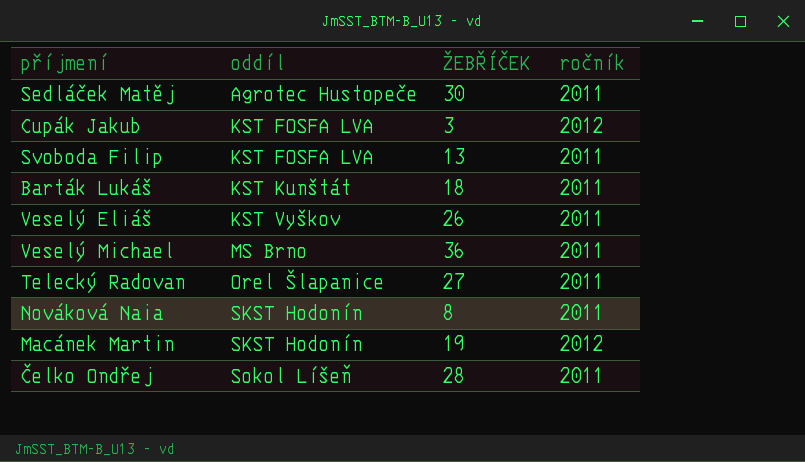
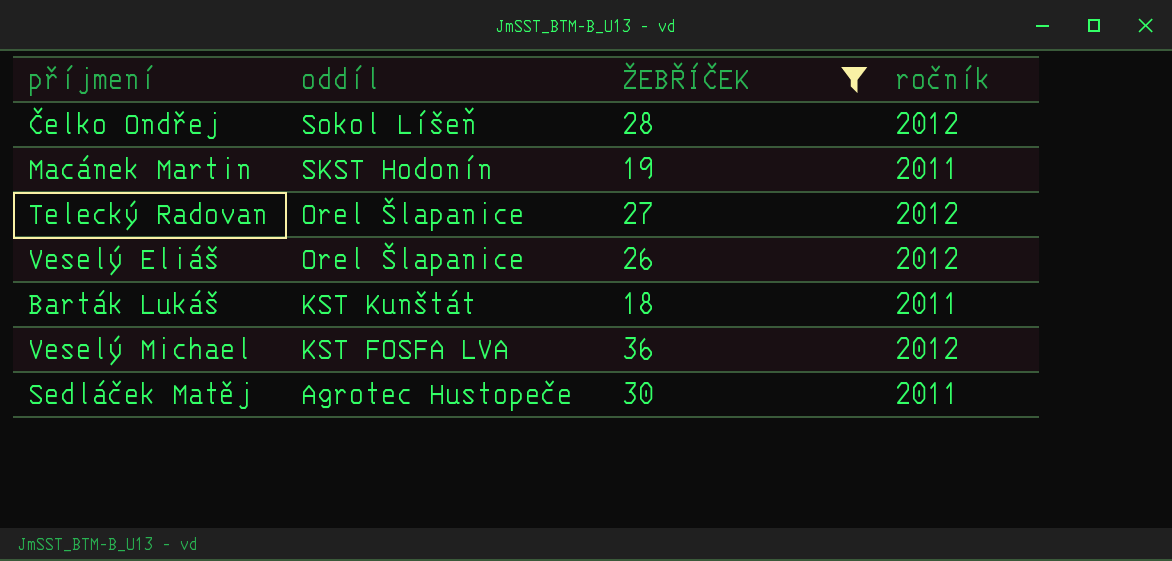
filter: none -> ŽEBŘÍČEK >= 18
row order: oddíl ascending -> oddíl descending
Čelko Ondřej | ročník: 2011 -> 2012
Macánek Martin | ročník: 2012 -> 2011
Telecký Radovan | ročník: 2011 -> 2012
Veselý Eliáš | oddíl: KST Vyškov -> Orel Šlapanice
Veselý Eliáš | ročník: 2011 -> 2012
Veselý Michael | oddíl: MS Brno -> KST FOSFA LVA
Veselý Michael | ročník: 2011 -> 2012

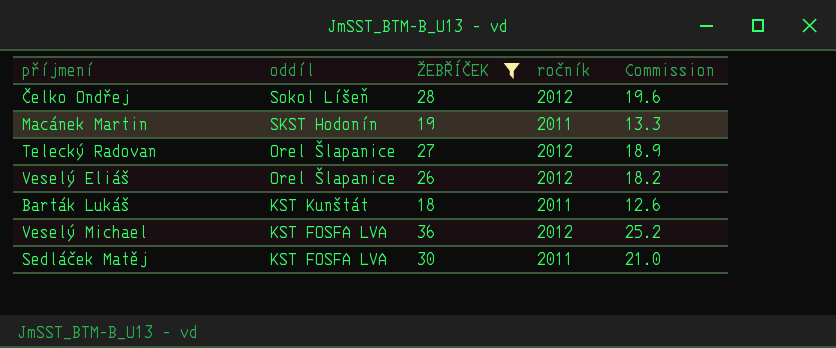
column Commission | formula: none -> [ŽEBŘÍČEK] * 0.7
Sedláček Matěj | oddíl: Agrotec Hustopeče -> KST FOSFA LVA

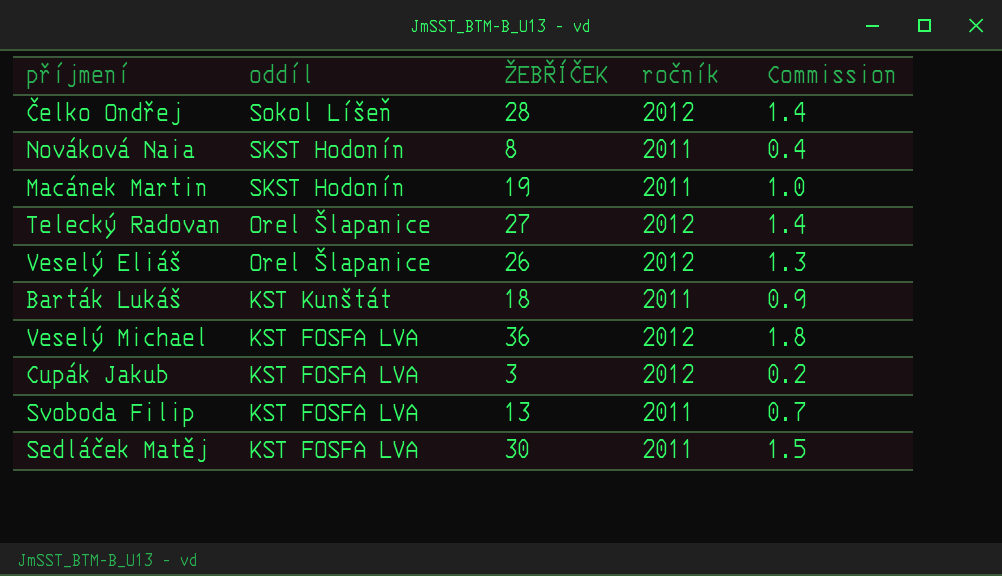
filter: ŽEBŘÍČEK >= 18 -> none
column Commission | formula: [ŽEBŘÍČEK] * 0.7 -> [ŽEBŘÍČEK] * 0.05

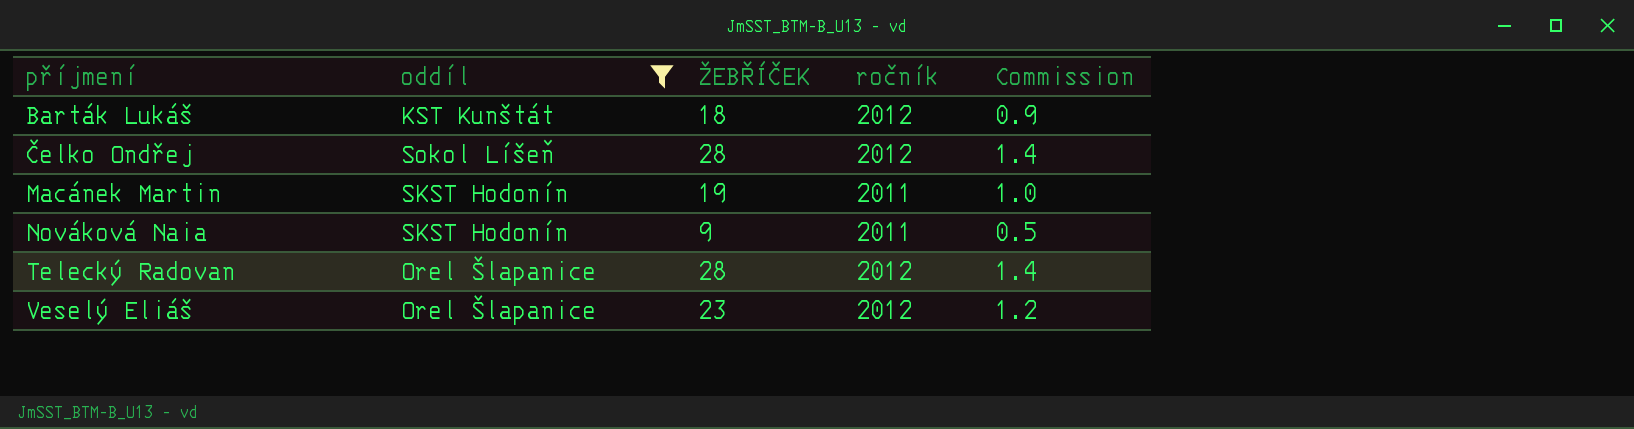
filter: none -> oddíl != KST FOSFA LVA
row order: oddíl descending -> příjmení ascending
Barták Lukáš | ročník: 2011 -> 2012
Nováková Naia | ŽEBŘÍČEK: 8 -> 9
Nováková Naia | Commission: 0.4 -> 0.5
Telecký Radovan | ŽEBŘÍČEK: 27 -> 28
Veselý Eliáš | ŽEBŘÍČEK: 26 -> 23
Veselý Eliáš | Commission: 1.3 -> 1.2

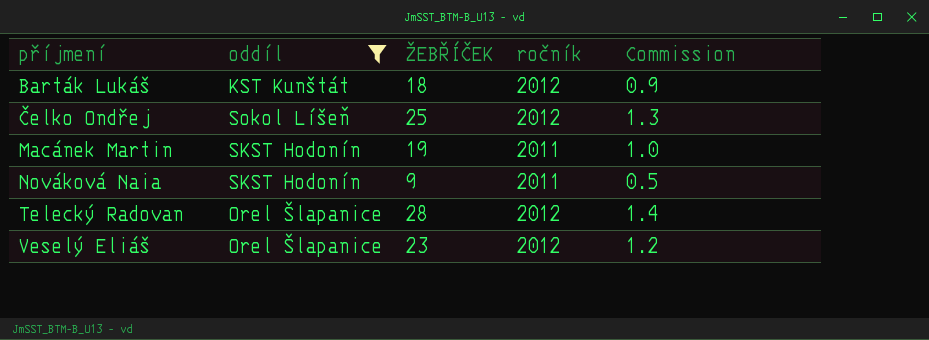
Čelko Ondřej | ŽEBŘÍČEK: 28 -> 25
Čelko Ondřej | Commission: 1.4 -> 1.3

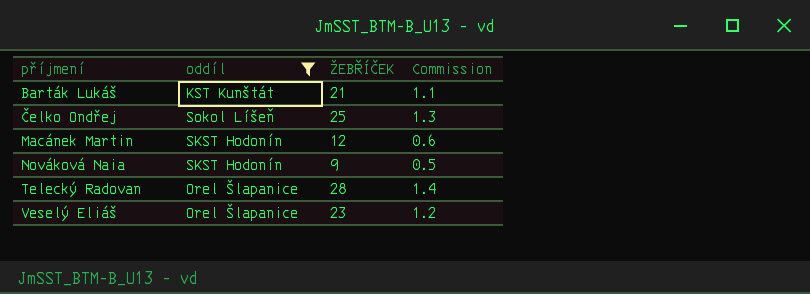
column ročník | position: 4 -> none
Barták Lukáš | ŽEBŘÍČEK: 18 -> 21
Barták Lukáš | Commission: 0.9 -> 1.1
Macánek Martin | ŽEBŘÍČEK: 19 -> 12
Macánek Martin | Commission: 1.0 -> 0.6

